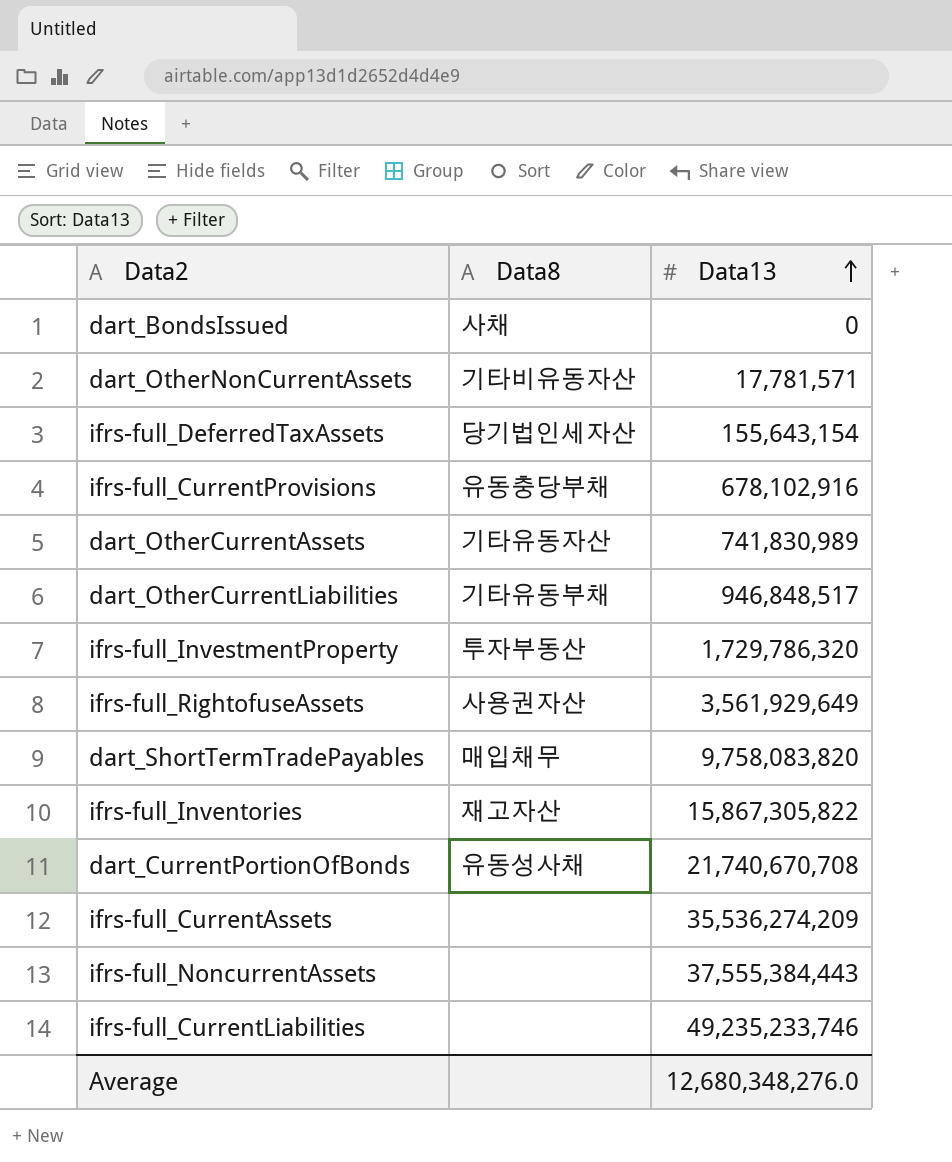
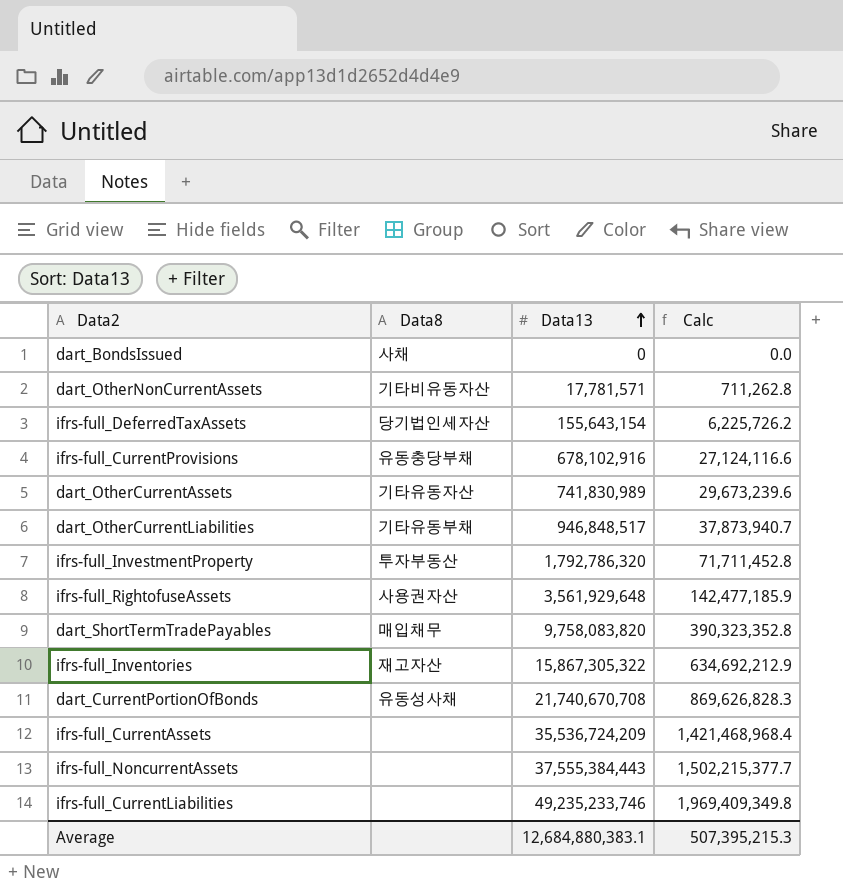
column Calc | formula: none -> [Data13] * 0.04
ifrs-full_InvestmentProperty | Data13: 1,729,786,320 -> 1,792,786,320
ifrs-full_RightofuseAssets | Data13: 3,561,929,649 -> 3,561,929,648
ifrs-full_Inventories | Data13: 15,867,305,822 -> 15,867,305,322
ifrs-full_CurrentAssets | Data13: 35,536,274,209 -> 35,536,724,209
Average | Data13: 12,680,348,276.0 -> 12,684,880,383.1

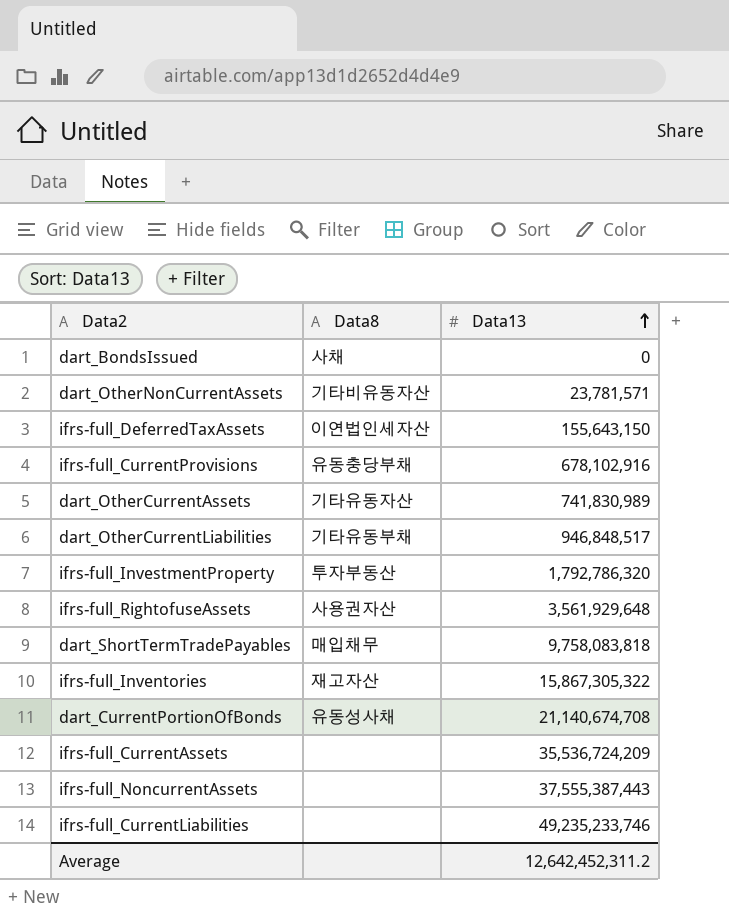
column Calc | formula: [Data13] * 0.04 -> none
dart_OtherNonCurrentAssets | Data13: 17,781,571 -> 23,781,571
ifrs-full_DeferredTaxAssets | Data8: 당기법인세자산 -> 이연법인세자산
ifrs-full_DeferredTaxAssets | Data13: 155,643,154 -> 155,643,150
dart_ShortTermTradePayables | Data13: 9,758,083,820 -> 9,758,083,818
dart_CurrentPortionOfBonds | Data13: 21,740,670,708 -> 21,140,674,708
ifrs-full_NoncurrentAssets | Data13: 37,555,384,443 -> 37,555,387,443
Average | Data13: 12,684,880,383.1 -> 12,642,452,311.2

